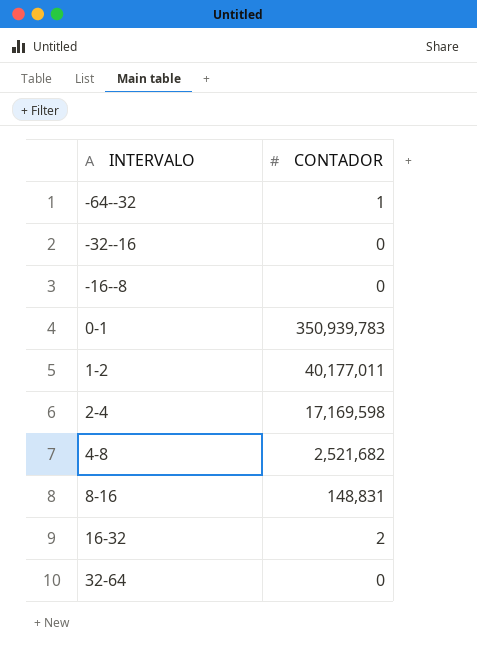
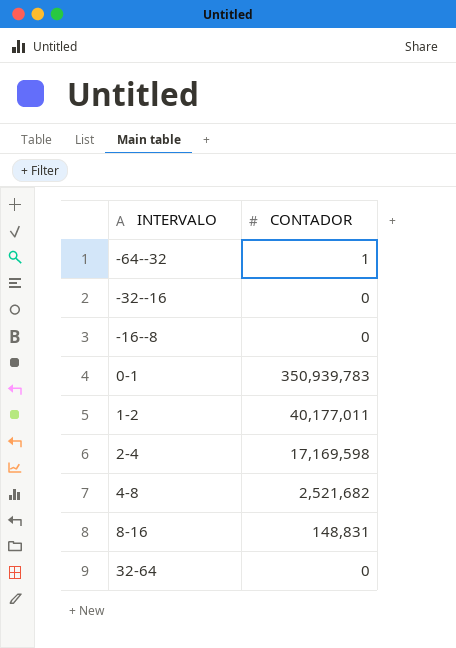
row 16-32: 2 -> none

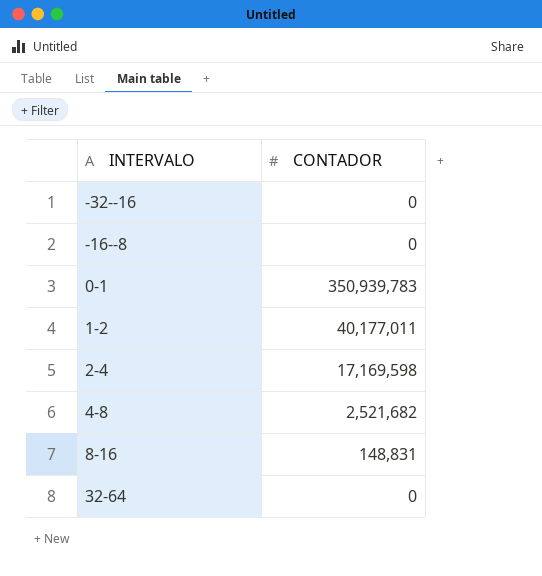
row -64--32: 1 -> none

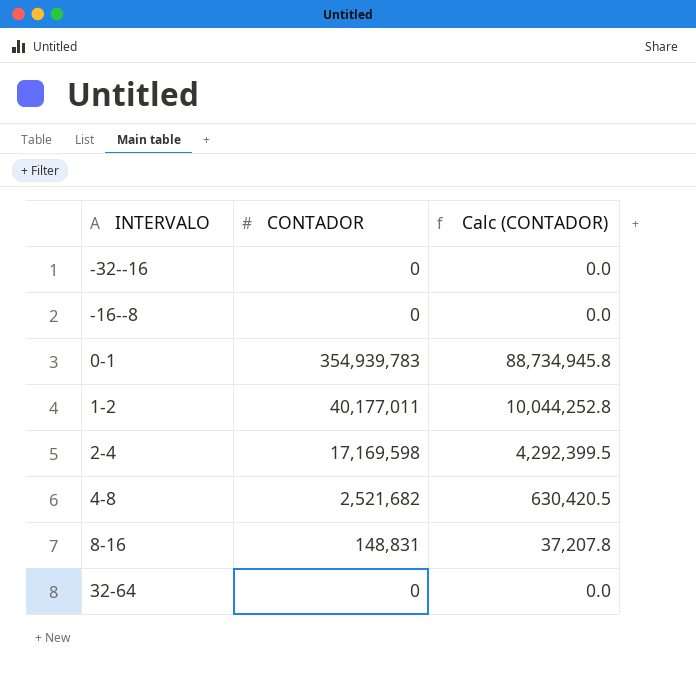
column Calc (CONTADOR) | formula: none -> [CONTADOR] * 0.25
0-1 | CONTADOR: 350,939,783 -> 354,939,783

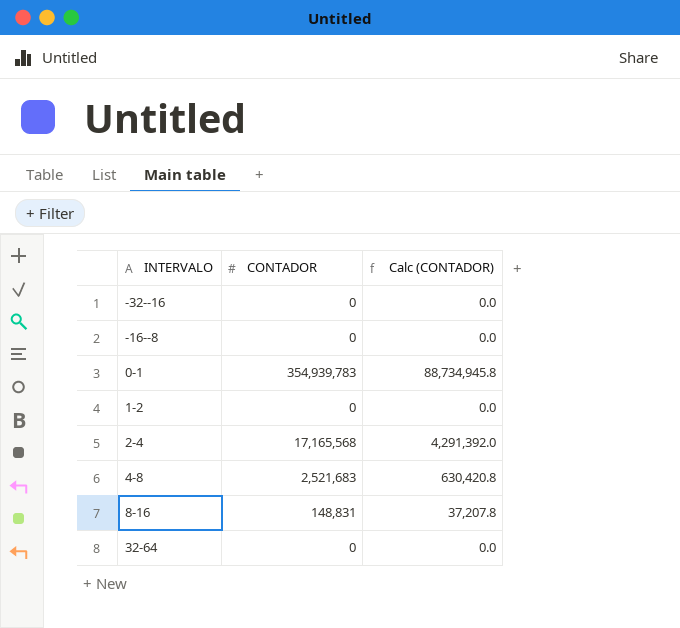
1-2 | CONTADOR: 40,177,011 -> 0
1-2 | Calc (CONTADOR): 10,044,252.8 -> 0.0
2-4 | CONTADOR: 17,169,598 -> 17,165,568
2-4 | Calc (CONTADOR): 4,292,399.5 -> 4,291,392.0
4-8 | CONTADOR: 2,521,682 -> 2,521,683
4-8 | Calc (CONTADOR): 630,420.5 -> 630,420.8

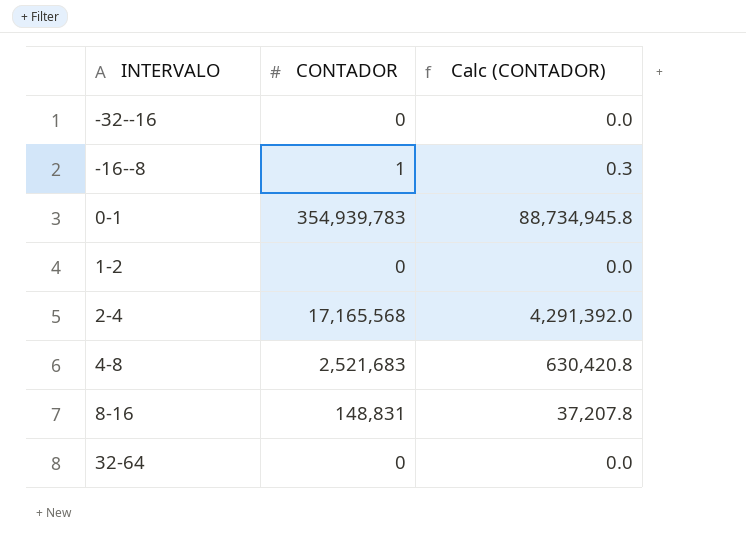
-16--8 | CONTADOR: 0 -> 1
-16--8 | Calc (CONTADOR): 0.0 -> 0.3

